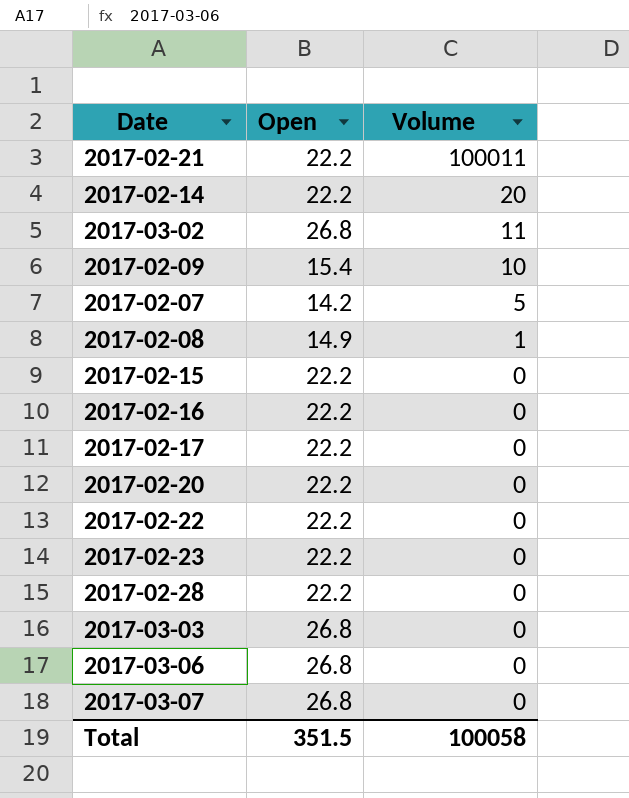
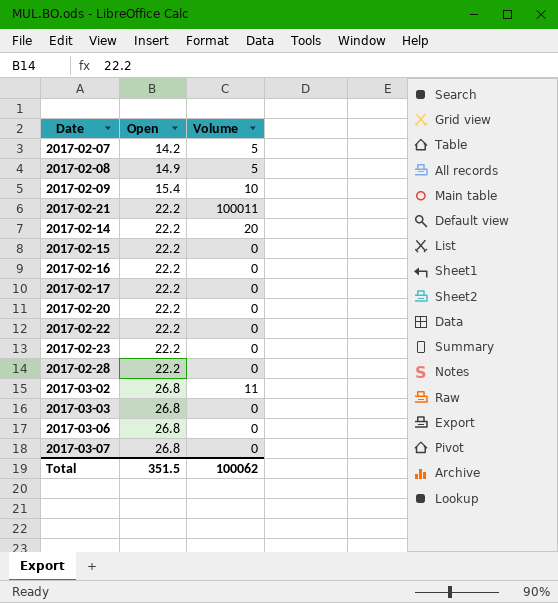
row order: Volume descending -> Open ascending
2017-02-08 | Volume: 1 -> 5
Total | Volume: 100058 -> 100062

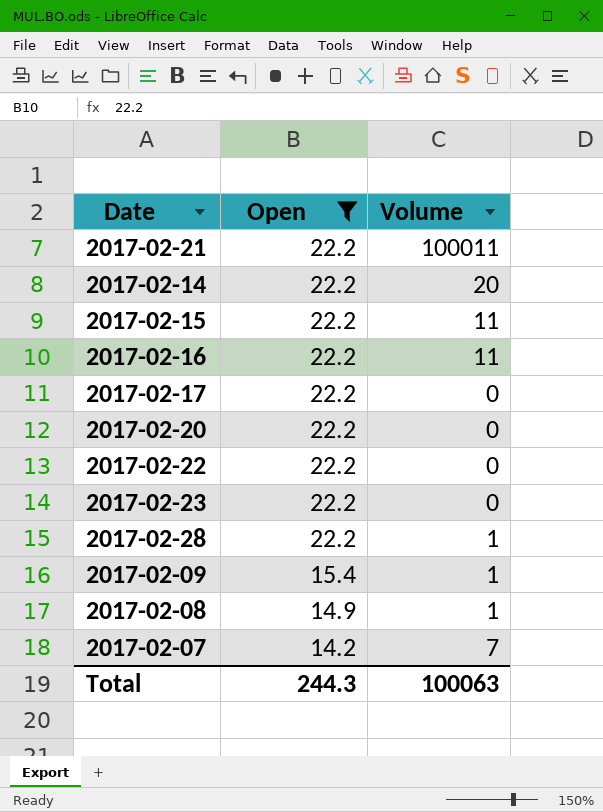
filter: none -> Open != 26.8
row order: Open ascending -> Open descending
2017-02-15 | Volume: 0 -> 11
2017-02-16 | Volume: 0 -> 11
2017-02-28 | Volume: 0 -> 1
2017-02-09 | Volume: 10 -> 1
2017-02-08 | Volume: 5 -> 1
2017-02-07 | Volume: 5 -> 7
Total | Open: 351.5 -> 244.3
Total | Volume: 100062 -> 100063

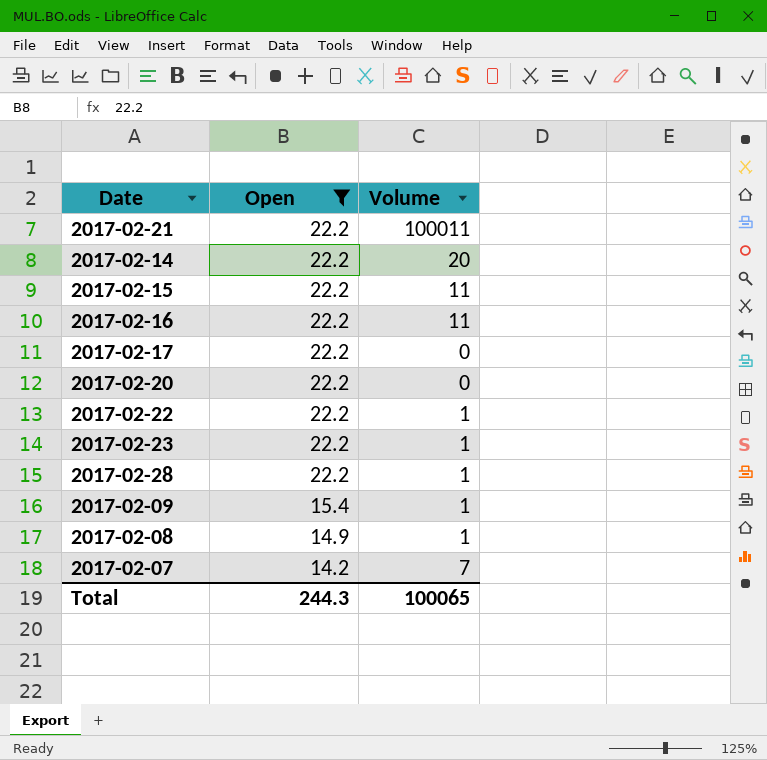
2017-02-22 | Volume: 0 -> 1
2017-02-23 | Volume: 0 -> 1
Total | Volume: 100063 -> 100065

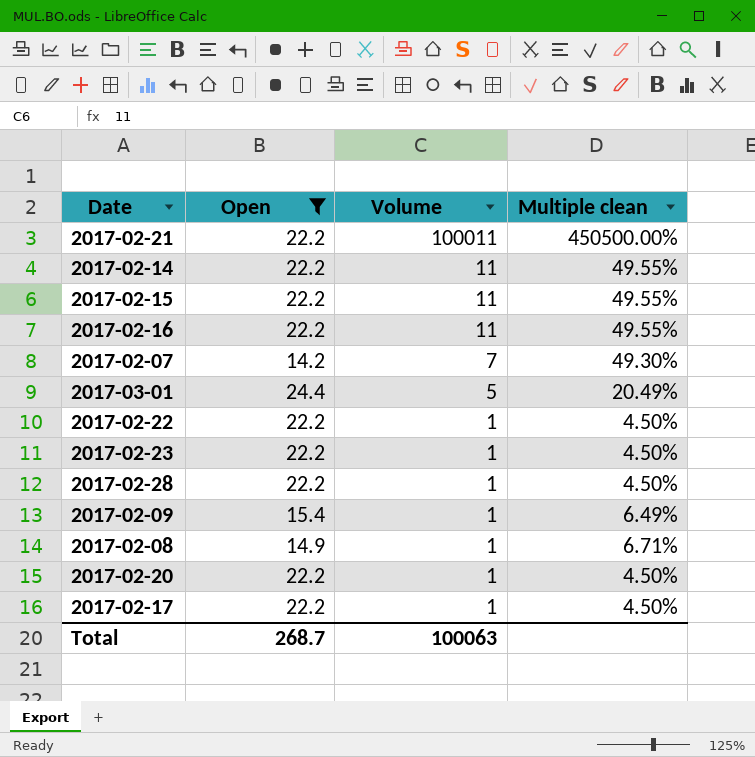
row order: Open descending -> Volume descending
column Multiple clean | formula: none -> [Volume] / [Open]
2017-02-14 | Volume: 20 -> 11
row 2017-03-01: none -> 24.4 | 5 | 20.49%
2017-02-20 | Volume: 0 -> 1
2017-02-17 | Volume: 0 -> 1
Total | Open: 244.3 -> 268.7
Total | Volume: 100065 -> 100063

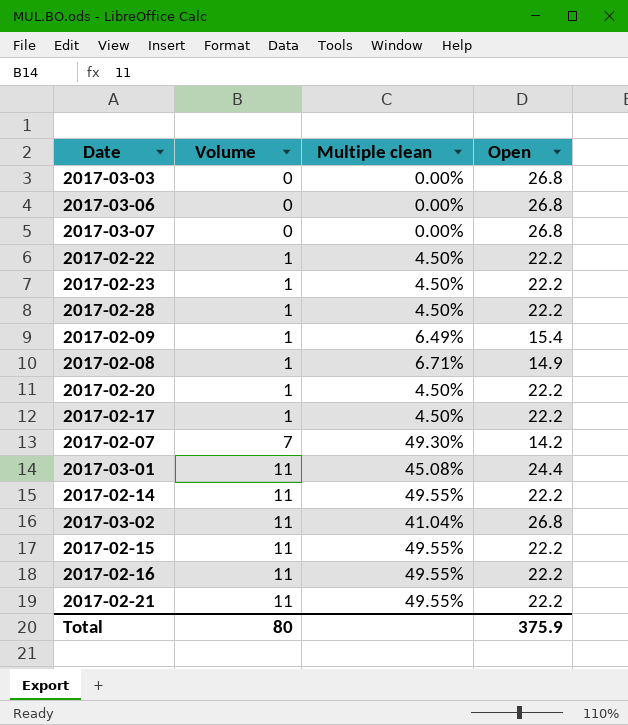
filter: Open != 26.8 -> none
row order: Volume descending -> Volume ascending
column Open | position: 2 -> 4
2017-03-01 | Volume: 5 -> 11
2017-03-01 | Multiple clean: 20.49% -> 45.08%
2017-02-21 | Volume: 100011 -> 11
2017-02-21 | Multiple clean: 450500.00% -> 49.55%
Total | Volume: 100063 -> 80
Total | Open: 268.7 -> 375.9

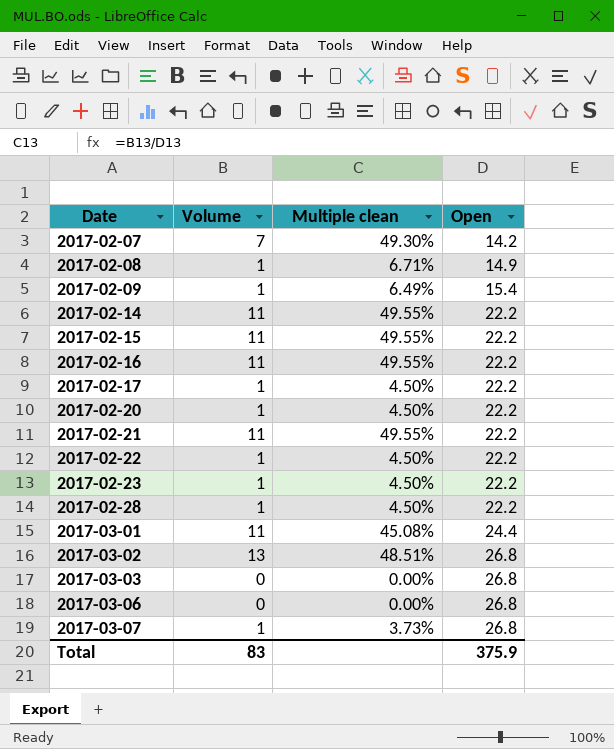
row order: Volume ascending -> Date ascending
2017-03-02 | Volume: 11 -> 13
2017-03-02 | Multiple clean: 41.04% -> 48.51%
2017-03-07 | Volume: 0 -> 1
2017-03-07 | Multiple clean: 0.00% -> 3.73%
Total | Volume: 80 -> 83

